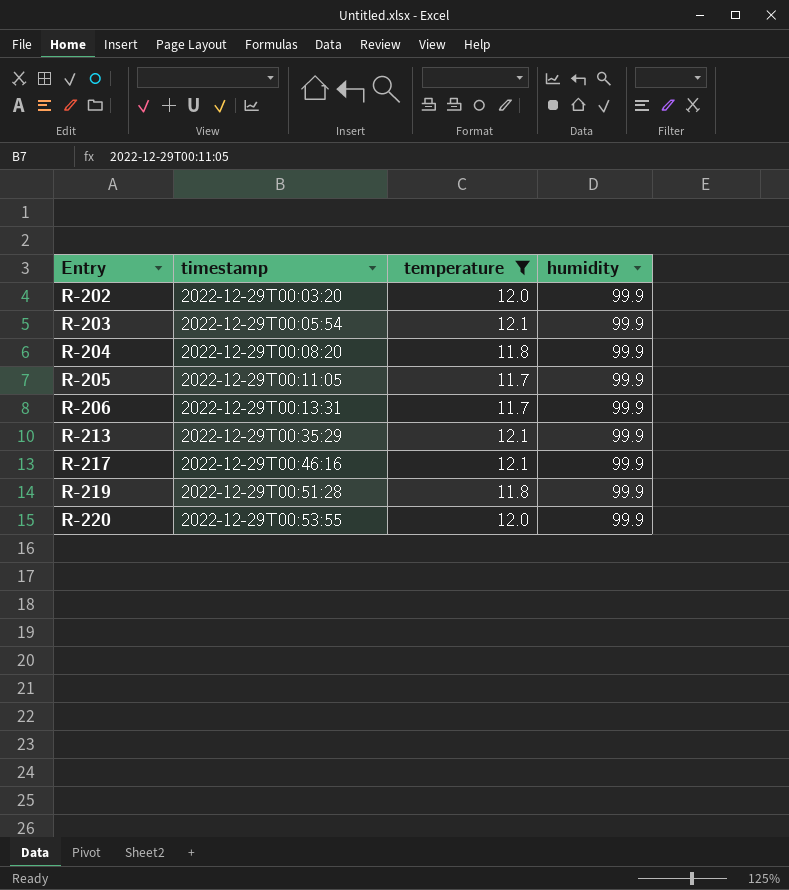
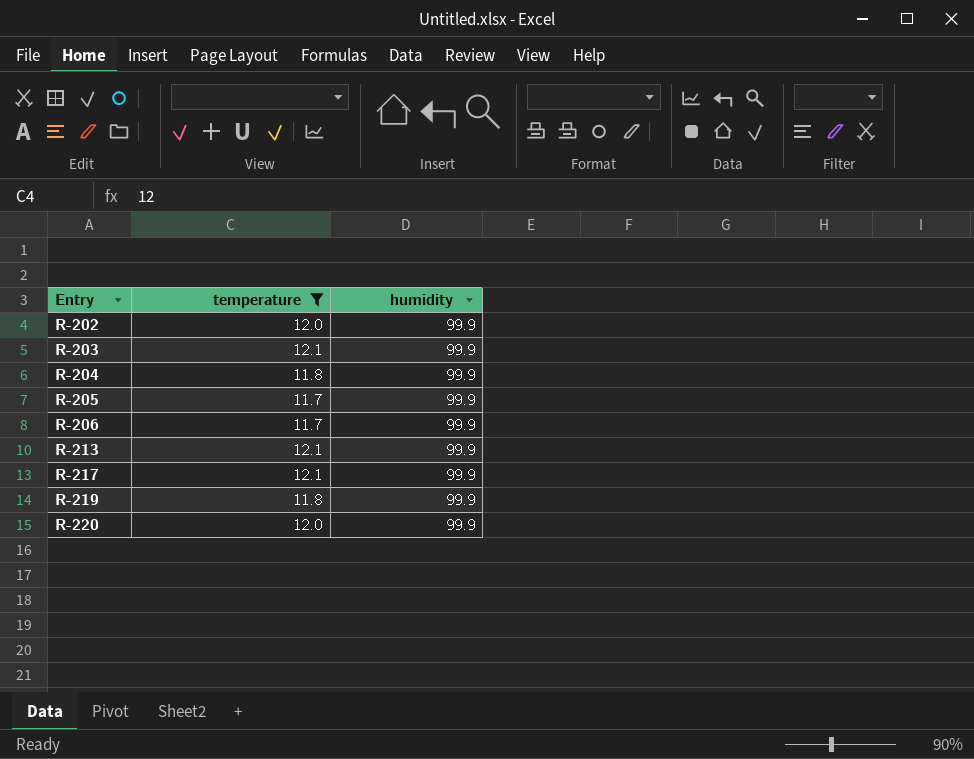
column timestamp | position: 2 -> none

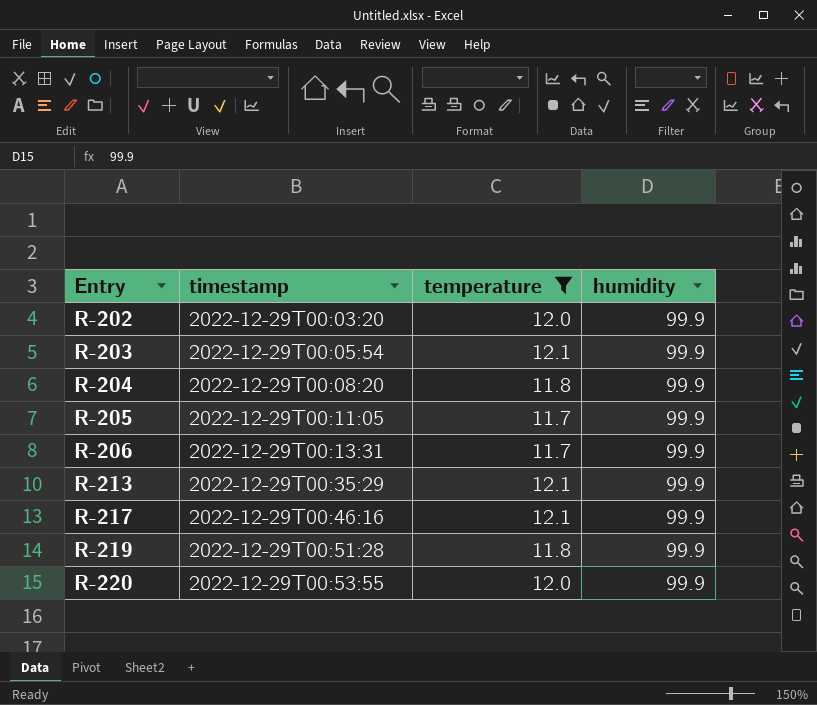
column timestamp | position: none -> 2

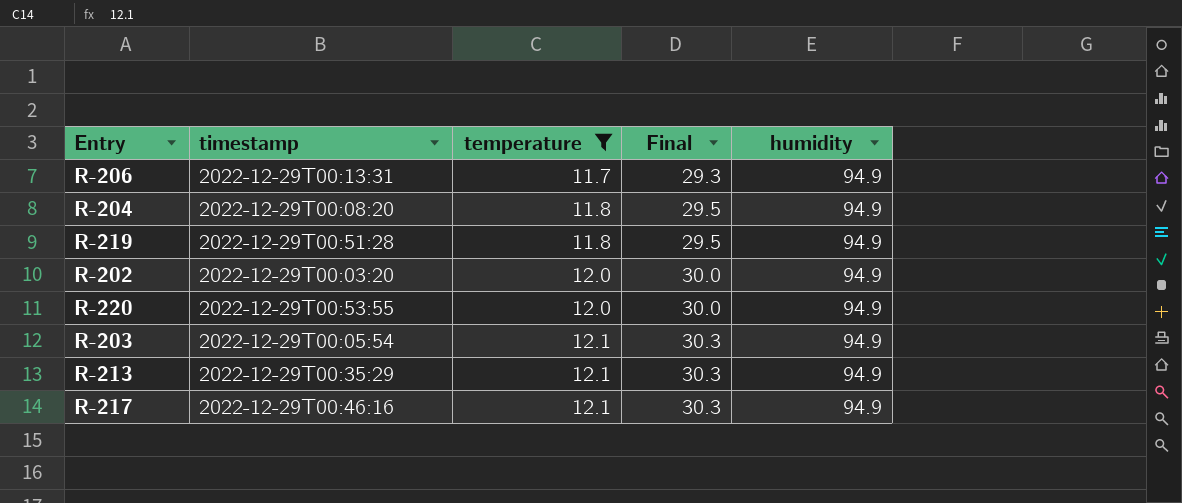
row order: Entry ascending -> temperature ascending
column Final | formula: none -> [temperature] * 2.5
row R-205: 2022-12-29T00:11:05 | 11.7 | 99.9 -> none
R-206 | humidity: 99.9 -> 94.9
R-204 | humidity: 99.9 -> 94.9
R-219 | humidity: 99.9 -> 94.9
R-202 | humidity: 99.9 -> 94.9
R-220 | humidity: 99.9 -> 94.9
R-203 | humidity: 99.9 -> 94.9
R-213 | humidity: 99.9 -> 94.9
R-217 | humidity: 99.9 -> 94.9

